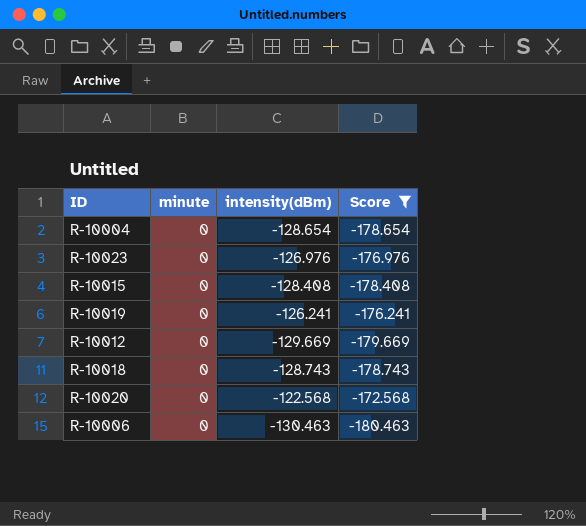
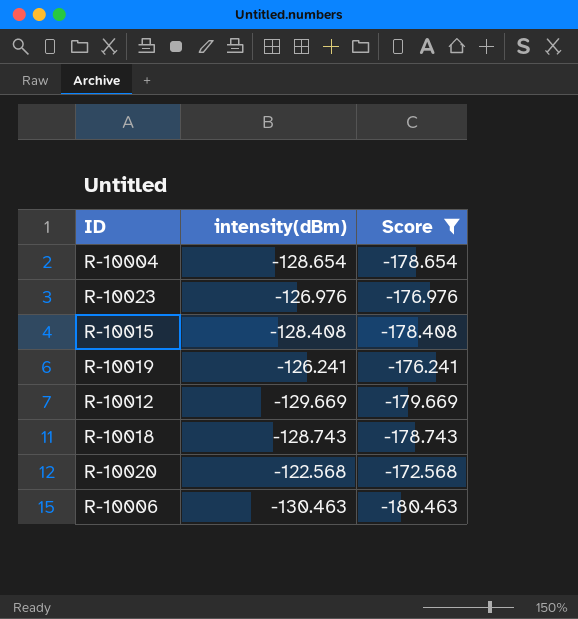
column minute | position: 2 -> none

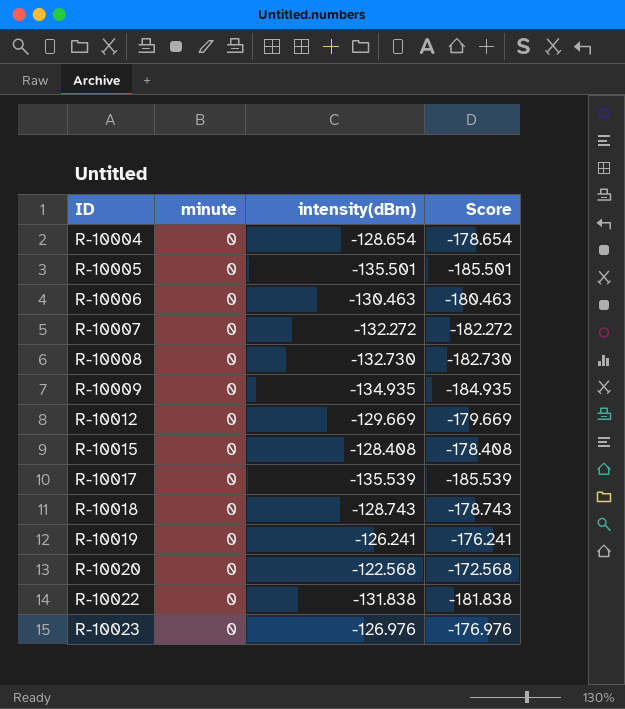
filter: Score >= -180.463 -> none
row order: none -> ID ascending
column minute | position: none -> 2

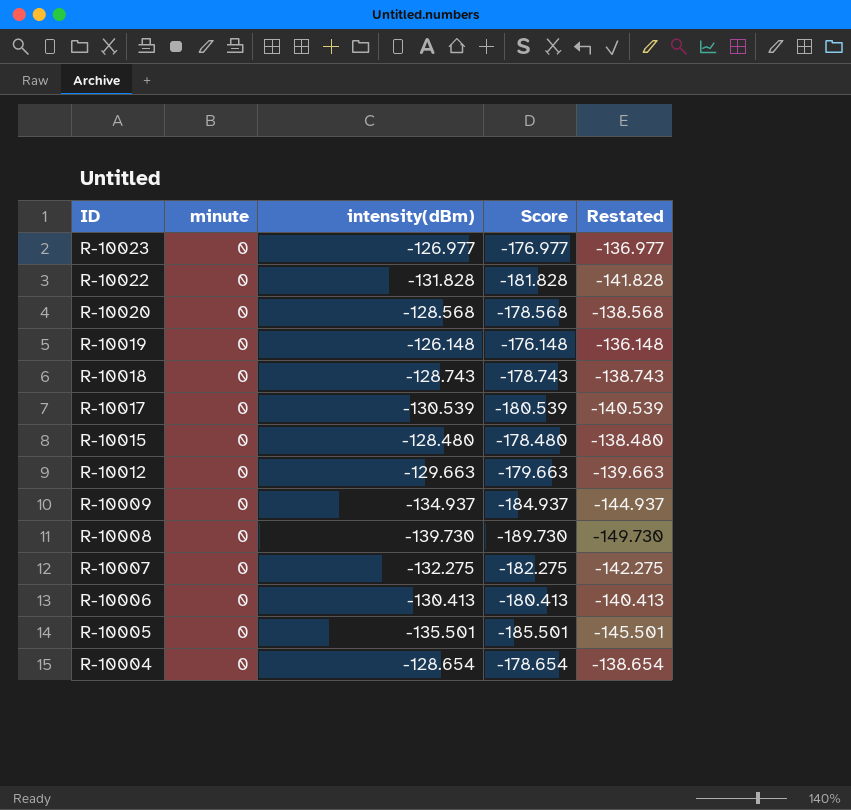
row order: ID ascending -> ID descending
column Restated | formula: none -> [intensity(dBm)] - 10
R-10023 | intensity(dBm): -126.976 -> -126.977
R-10023 | Score: -176.976 -> -176.977
R-10022 | intensity(dBm): -131.838 -> -131.828
R-10022 | Score: -181.838 -> -181.828
R-10020 | intensity(dBm): -122.568 -> -128.568
R-10020 | Score: -172.568 -> -178.568
R-10019 | intensity(dBm): -126.241 -> -126.148
R-10019 | Score: -176.241 -> -176.148
R-10017 | intensity(dBm): -135.539 -> -130.539
R-10017 | Score: -185.539 -> -180.539
R-10015 | intensity(dBm): -128.408 -> -128.480
R-10015 | Score: -178.408 -> -178.480
R-10012 | intensity(dBm): -129.669 -> -129.663
R-10012 | Score: -179.669 -> -179.663
R-10009 | intensity(dBm): -134.935 -> -134.937
R-10009 | Score: -184.935 -> -184.937
R-10008 | intensity(dBm): -132.730 -> -139.730
R-10008 | Score: -182.730 -> -189.730
R-10007 | intensity(dBm): -132.272 -> -132.275
R-10007 | Score: -182.272 -> -182.275
R-10006 | intensity(dBm): -130.463 -> -130.413
R-10006 | Score: -180.463 -> -180.413

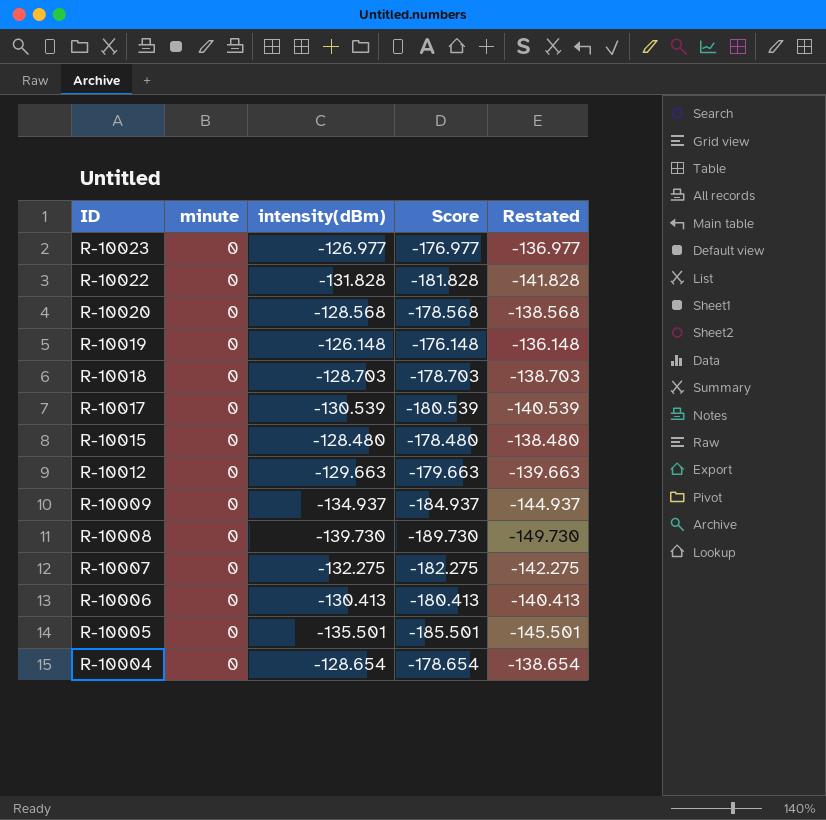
R-10018 | intensity(dBm): -128.743 -> -128.703
R-10018 | Score: -178.743 -> -178.703
R-10018 | Restated: -138.743 -> -138.703

